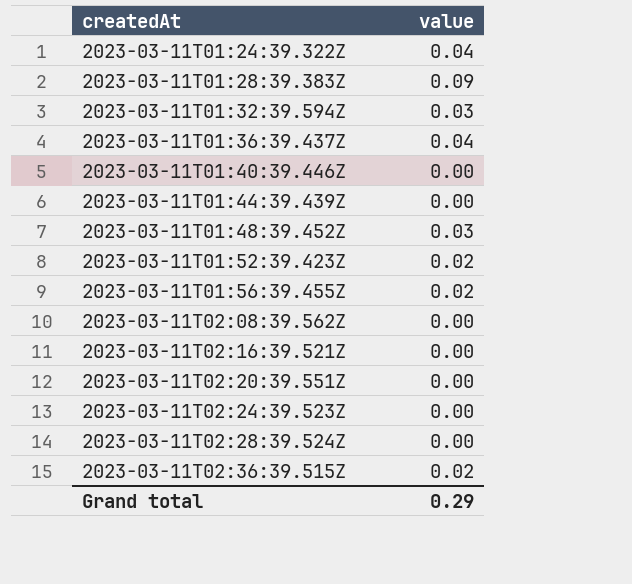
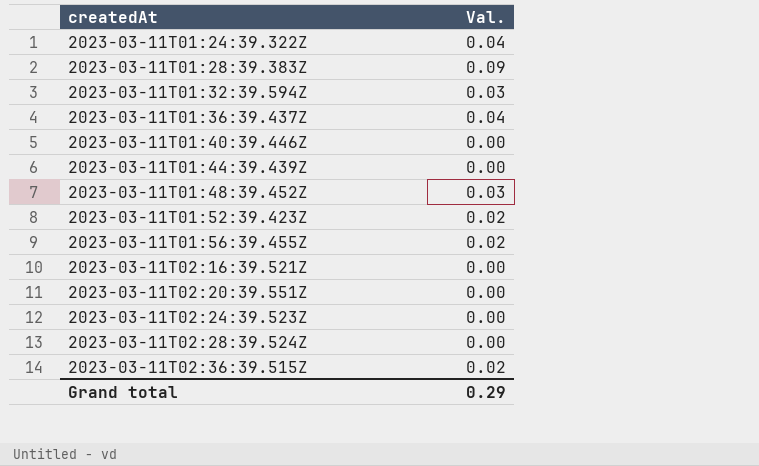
column name: value -> Val.
row 2023-03-11T02:08:39.562Z: 0.00 -> none

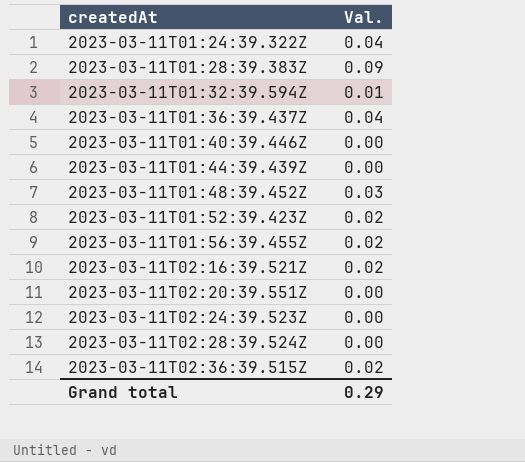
2023-03-11T01:32:39.594Z | Val.: 0.03 -> 0.01
2023-03-11T02:16:39.521Z | Val.: 0.00 -> 0.02

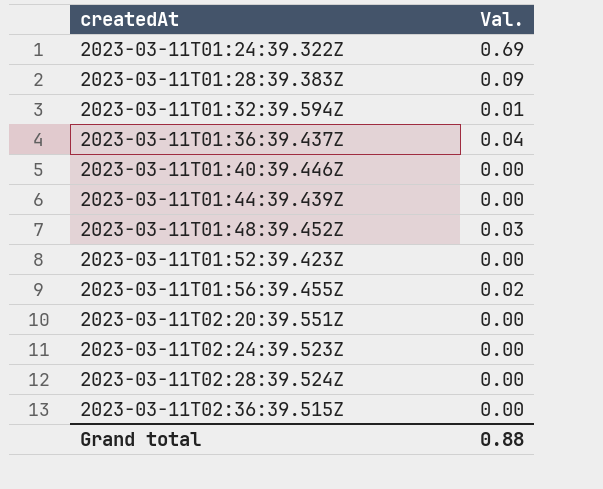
row 2023-03-11T02:16:39.521Z: 0.02 -> none
2023-03-11T01:24:39.322Z | Val.: 0.04 -> 0.69
2023-03-11T01:52:39.423Z | Val.: 0.02 -> 0.00
2023-03-11T02:36:39.515Z | Val.: 0.02 -> 0.00
Grand total | Val.: 0.29 -> 0.88

